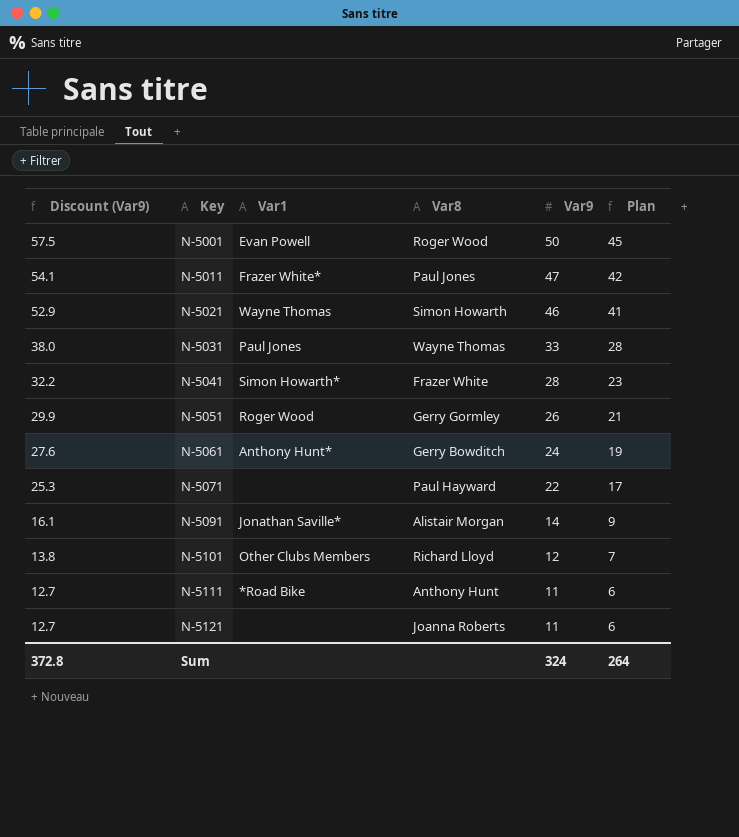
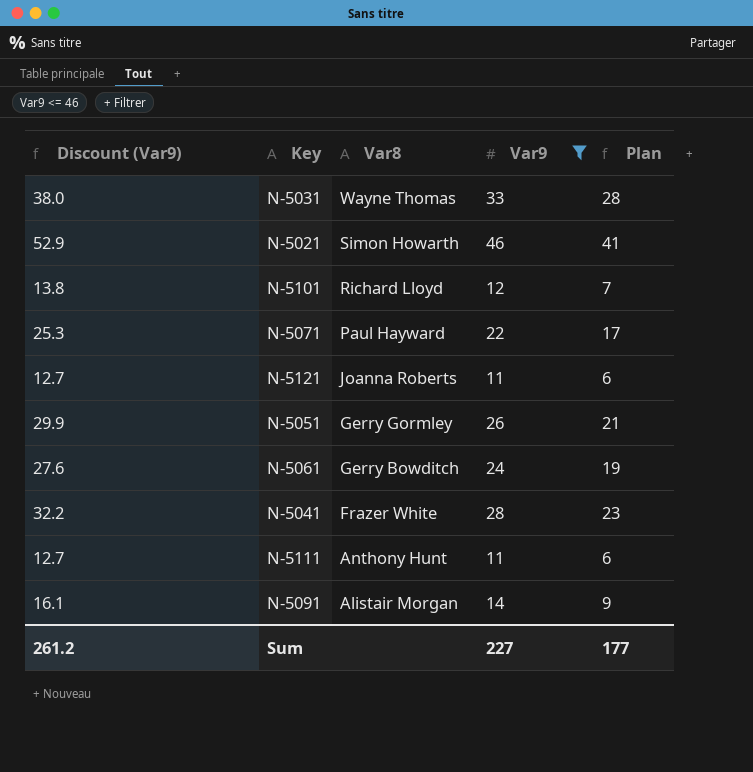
filter: none -> Var9 <= 46
row order: Discount (Var9) descending -> Var8 descending
column Var1 | position: 3 -> none
Sum | Discount (Var9): 372.8 -> 261.2
Sum | Var9: 324 -> 227
Sum | Plan: 264 -> 177

